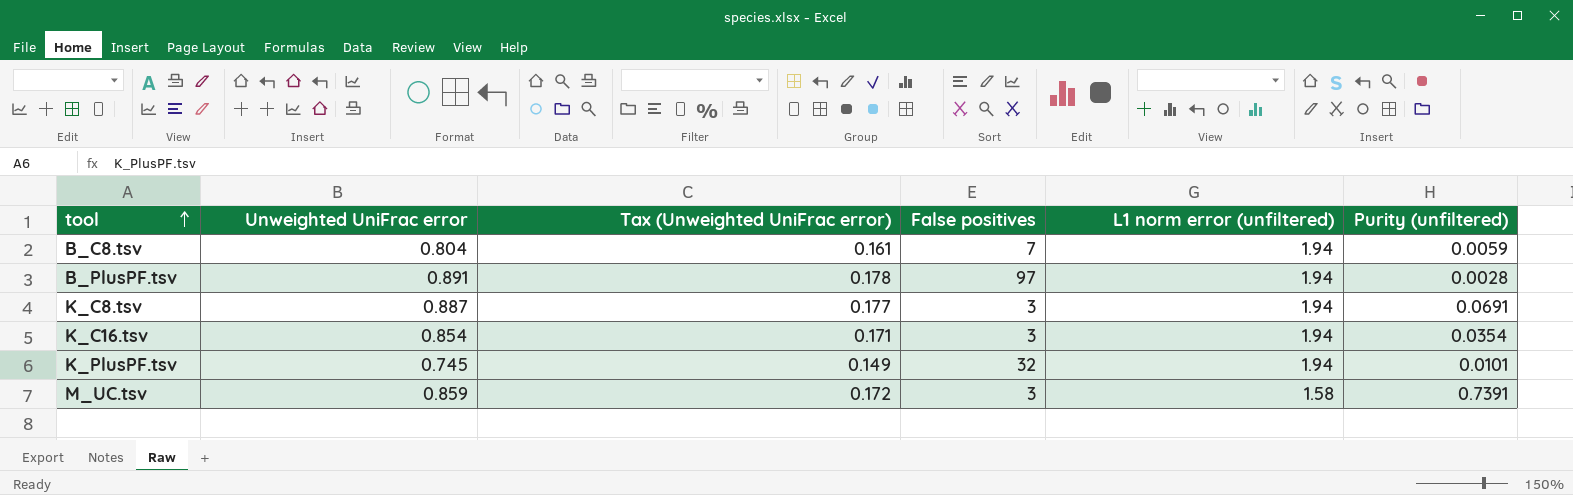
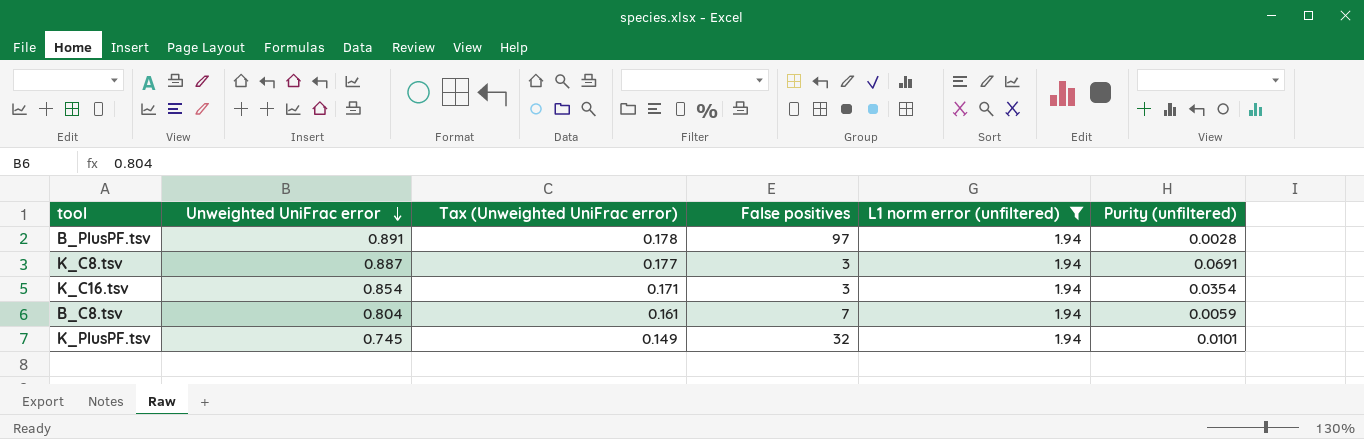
filter: none -> L1 norm error (unfiltered) = 1.94
row order: tool ascending -> Unweighted UniFrac error descending

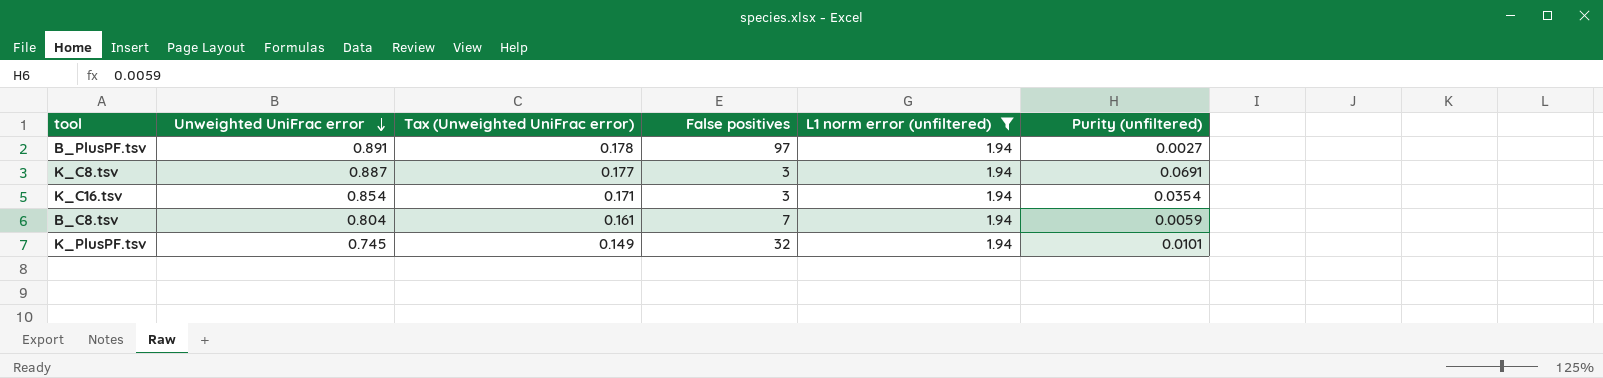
B_PlusPF.tsv | Purity (unfiltered): 0.0028 -> 0.0027

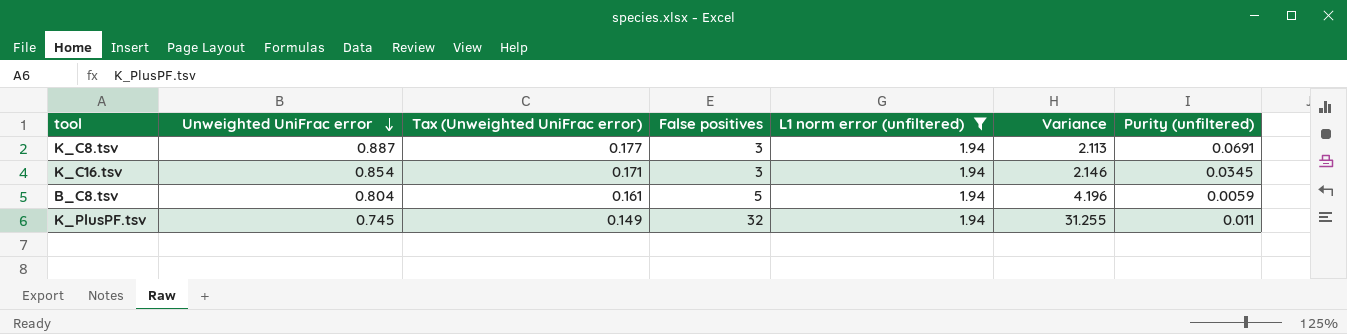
column Variance | formula: none -> [False positives] - [Unweighted UniFrac error]
row B_PlusPF.tsv: 0.891 | 0.178 | 97 | 1.94 | 0.0027 -> none
K_C16.tsv | Purity (unfiltered): 0.0354 -> 0.0345
B_C8.tsv | False positives: 7 -> 5
K_PlusPF.tsv | Purity (unfiltered): 0.0101 -> 0.011

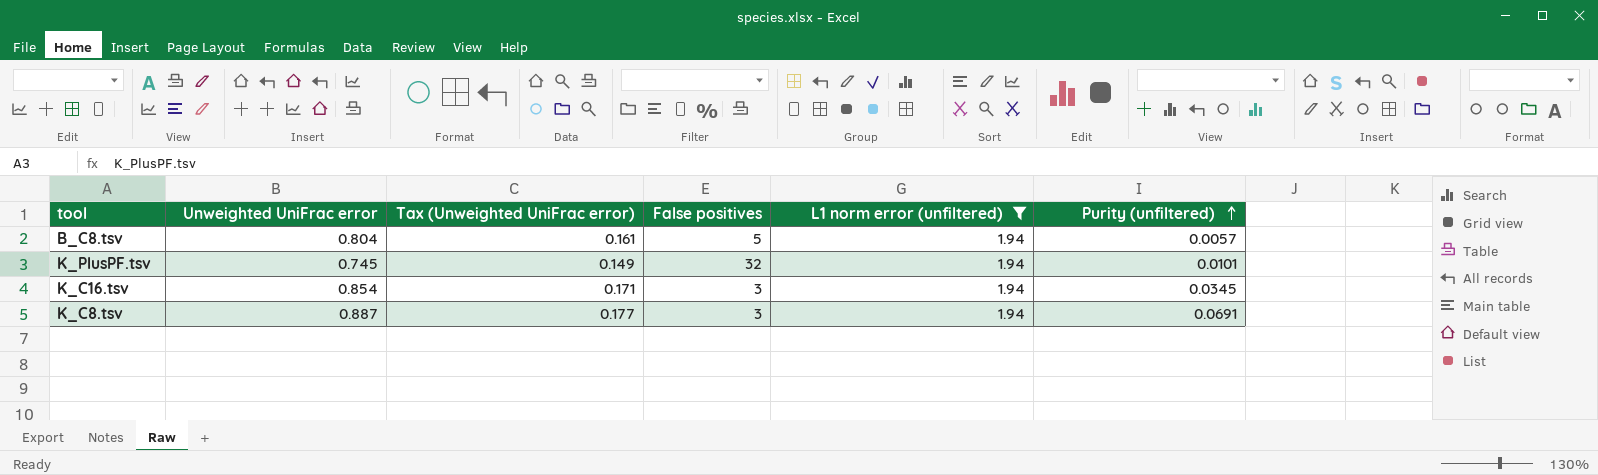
row order: Unweighted UniFrac error descending -> Purity (unfiltered) ascending
column Variance | formula: [False positives] - [Unweighted UniFrac error] -> none
B_C8.tsv | Purity (unfiltered): 0.0059 -> 0.0057
K_PlusPF.tsv | Purity (unfiltered): 0.011 -> 0.0101

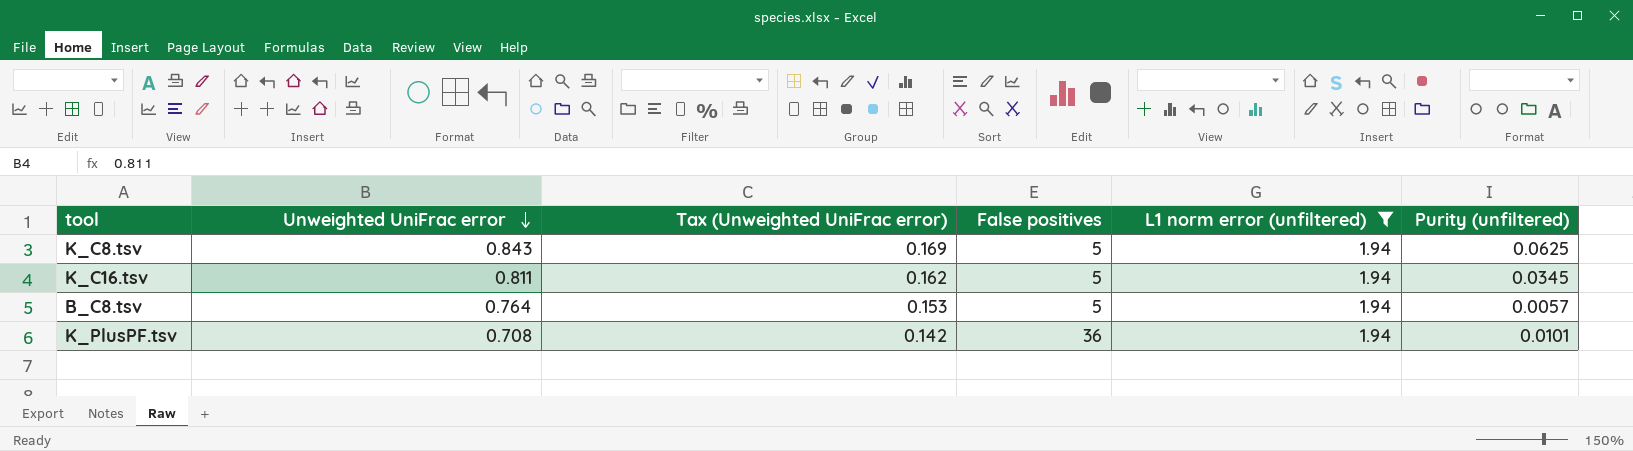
row order: Purity (unfiltered) ascending -> Unweighted UniFrac error descending
K_C8.tsv | Unweighted UniFrac error: 0.887 -> 0.843
K_C8.tsv | Tax (Unweighted UniFrac error): 0.177 -> 0.169
K_C8.tsv | False positives: 3 -> 5
K_C8.tsv | Purity (unfiltered): 0.0691 -> 0.0625
K_C16.tsv | Unweighted UniFrac error: 0.854 -> 0.811
K_C16.tsv | Tax (Unweighted UniFrac error): 0.171 -> 0.162
K_C16.tsv | False positives: 3 -> 5
B_C8.tsv | Unweighted UniFrac error: 0.804 -> 0.764
B_C8.tsv | Tax (Unweighted UniFrac error): 0.161 -> 0.153
K_PlusPF.tsv | Unweighted UniFrac error: 0.745 -> 0.708
K_PlusPF.tsv | Tax (Unweighted UniFrac error): 0.149 -> 0.142
K_PlusPF.tsv | False positives: 32 -> 36

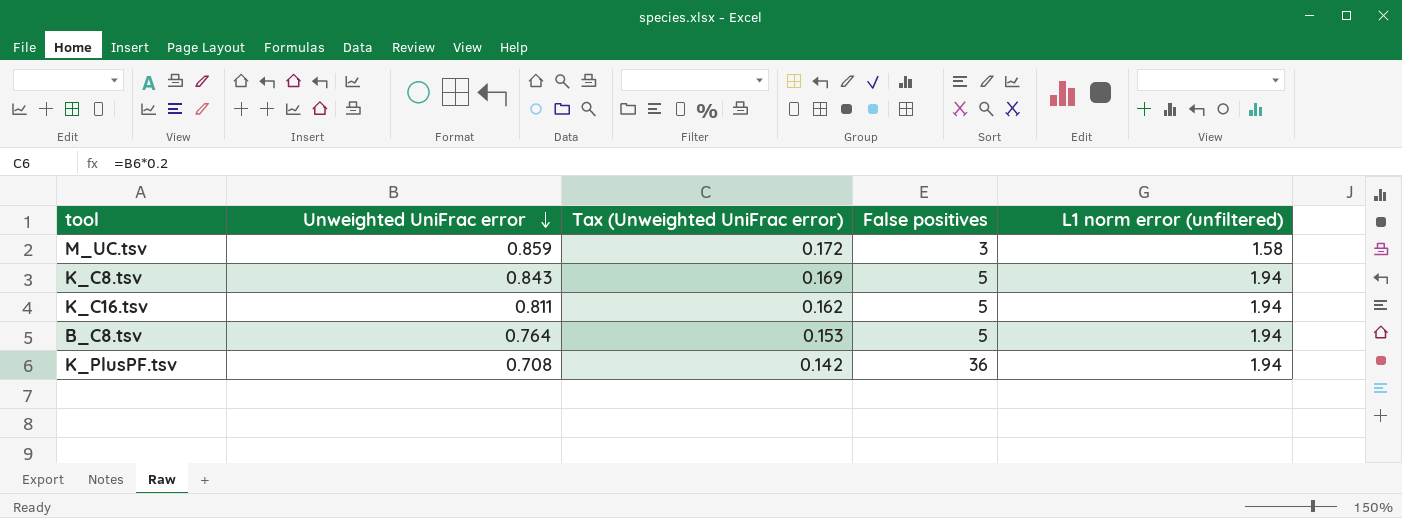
filter: L1 norm error (unfiltered) = 1.94 -> none
column Purity (unfiltered) | position: 6 -> none

